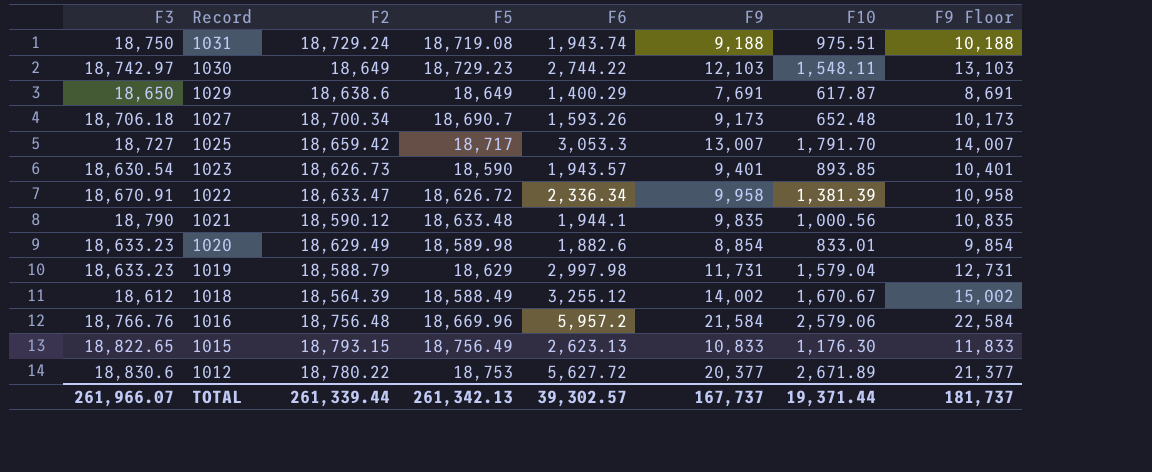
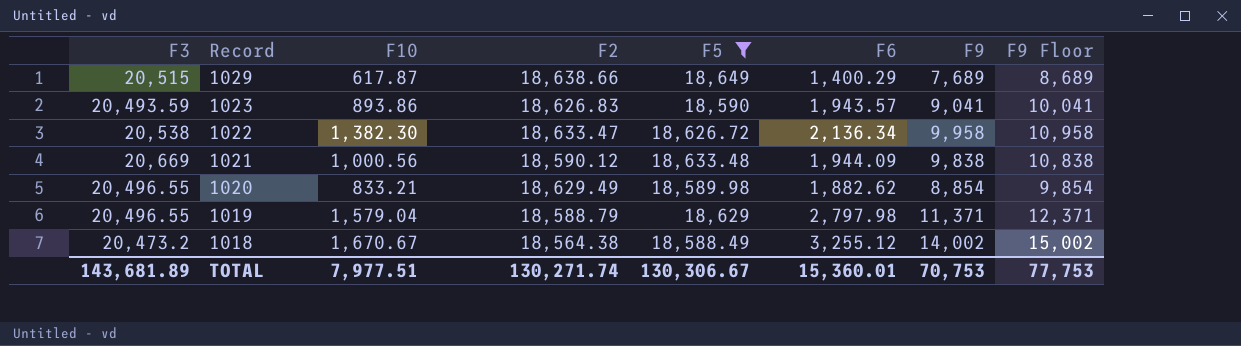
filter: none -> F5 <= 18,649
column F10 | position: 7 -> 3
1029 | F3: 18,650 -> 20,515
1029 | F2: 18,638.6 -> 18,638.66
1029 | F9: 7,691 -> 7,689
1029 | F9 Floor: 8,691 -> 8,689
1023 | F3: 18,630.54 -> 20,493.59
1023 | F10: 893.85 -> 893.86
1023 | F2: 18,626.73 -> 18,626.83
1023 | F9: 9,401 -> 9,041
1023 | F9 Floor: 10,401 -> 10,041
1022 | F3: 18,670.91 -> 20,538
1022 | F10: 1,381.39 -> 1,382.30
1022 | F6: 2,336.34 -> 2,136.34
1021 | F3: 18,790 -> 20,669
1021 | F6: 1,944.1 -> 1,944.09
1021 | F9: 9,835 -> 9,838
1021 | F9 Floor: 10,835 -> 10,838
1020 | F3: 18,633.23 -> 20,496.55
1020 | F10: 833.01 -> 833.21
1020 | F6: 1,882.6 -> 1,882.62
1019 | F3: 18,633.23 -> 20,496.55
1019 | F6: 2,997.98 -> 2,797.98
1019 | F9: 11,731 -> 11,371
1019 | F9 Floor: 12,731 -> 12,371
1018 | F3: 18,612 -> 20,473.2
1018 | F2: 18,564.39 -> 18,564.38
TOTAL | F3: 261,966.07 -> 143,681.89
TOTAL | F10: 19,371.44 -> 7,977.51
TOTAL | F2: 261,339.44 -> 130,271.74
TOTAL | F5: 261,342.13 -> 130,306.67
TOTAL | F6: 39,302.57 -> 15,360.01
TOTAL | F9: 167,737 -> 70,753
TOTAL | F9 Floor: 181,737 -> 77,753

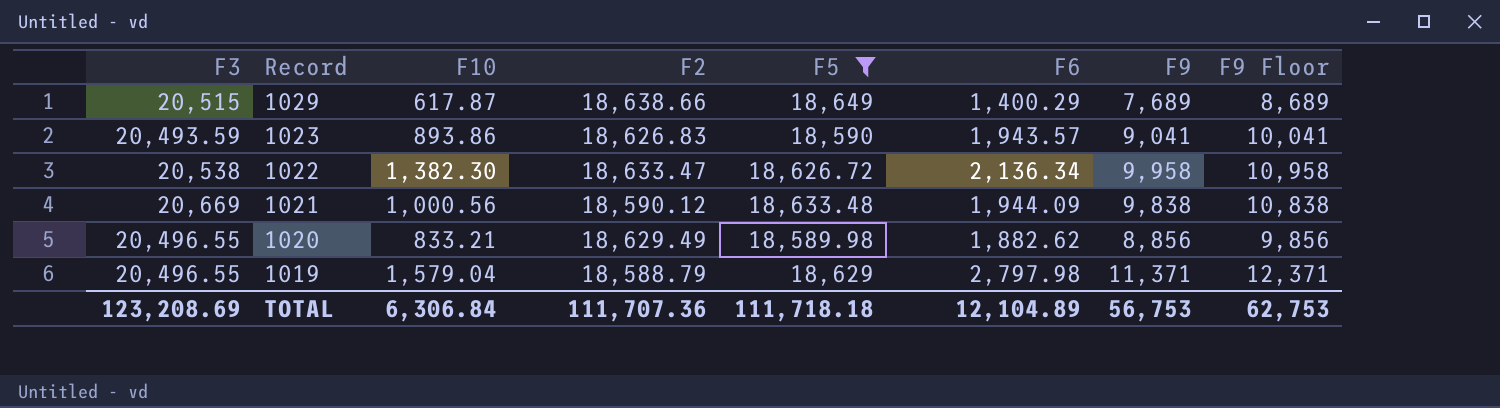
row 1018: 20,473.2 | 1,670.67 | 18,564.38 | 18,588.49 | 3,255.12 | 14,002 | 15,002 -> none
1020 | F9: 8,854 -> 8,856
1020 | F9 Floor: 9,854 -> 9,856
TOTAL | F3: 143,681.89 -> 123,208.69
TOTAL | F10: 7,977.51 -> 6,306.84
TOTAL | F2: 130,271.74 -> 111,707.36
TOTAL | F5: 130,306.67 -> 111,718.18
TOTAL | F6: 15,360.01 -> 12,104.89
TOTAL | F9: 70,753 -> 56,753
TOTAL | F9 Floor: 77,753 -> 62,753

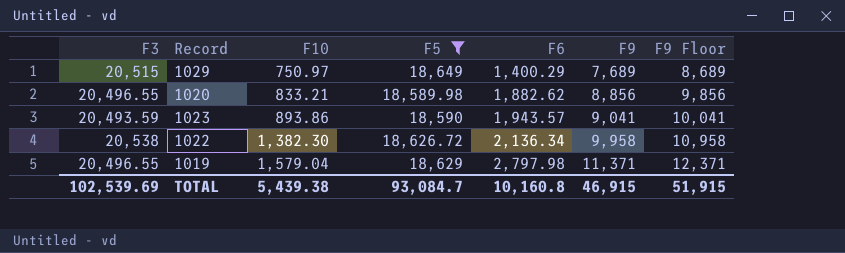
row order: Record descending -> F10 ascending
column F2 | position: 4 -> none
row 1021: 20,669 | 1,000.56 | 18,590.12 | 18,633.48 | 1,944.09 | 9,838 | 10,838 -> none
1029 | F10: 617.87 -> 750.97
TOTAL | F3: 123,208.69 -> 102,539.69
TOTAL | F10: 6,306.84 -> 5,439.38
TOTAL | F5: 111,718.18 -> 93,084.7
TOTAL | F6: 12,104.89 -> 10,160.8
TOTAL | F9: 56,753 -> 46,915
TOTAL | F9 Floor: 62,753 -> 51,915

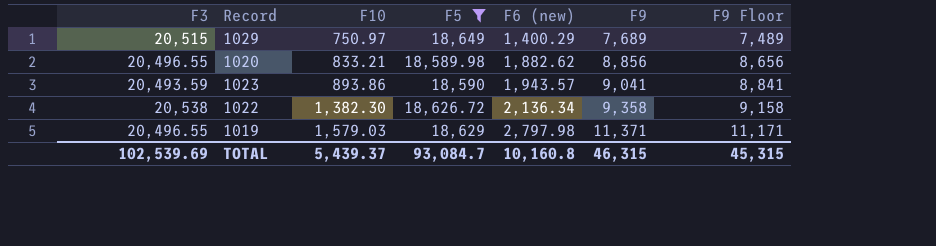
column name: F6 -> F6 (new)
column F9 Floor | formula: [F9] + 1000 -> [F9] - 200
1022 | F9: 9,958 -> 9,358
1019 | F10: 1,579.04 -> 1,579.03
TOTAL | F10: 5,439.38 -> 5,439.37
TOTAL | F9: 46,915 -> 46,315
TOTAL | F9 Floor: 51,915 -> 45,315

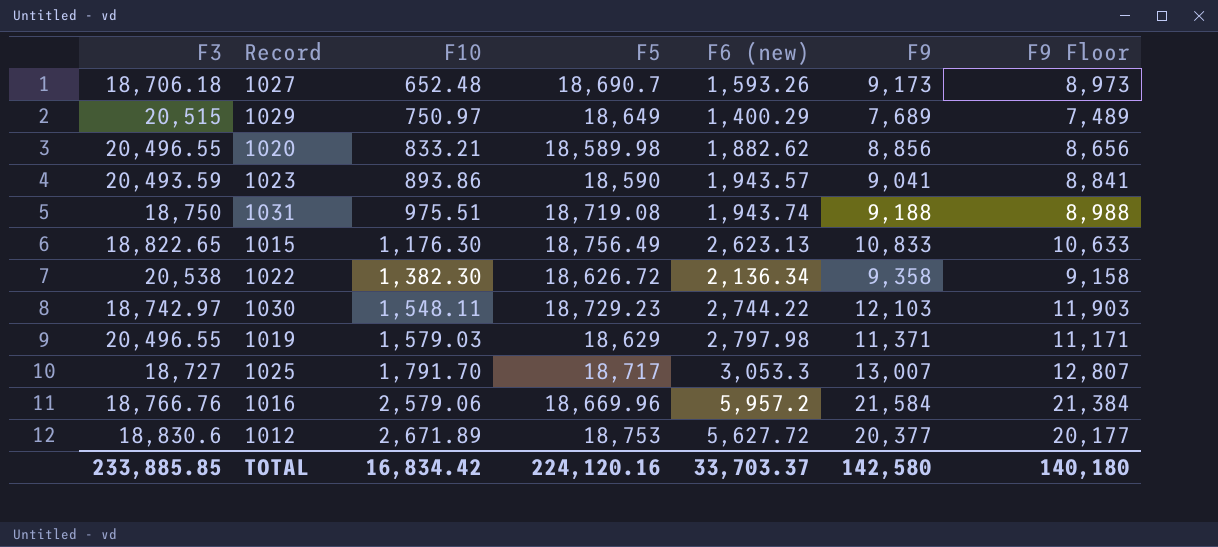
filter: F5 <= 18,649 -> none
TOTAL | F3: 102,539.69 -> 233,885.85
TOTAL | F10: 5,439.37 -> 16,834.42
TOTAL | F5: 93,084.7 -> 224,120.16
TOTAL | F6 (new): 10,160.8 -> 33,703.37
TOTAL | F9: 46,315 -> 142,580
TOTAL | F9 Floor: 45,315 -> 140,180

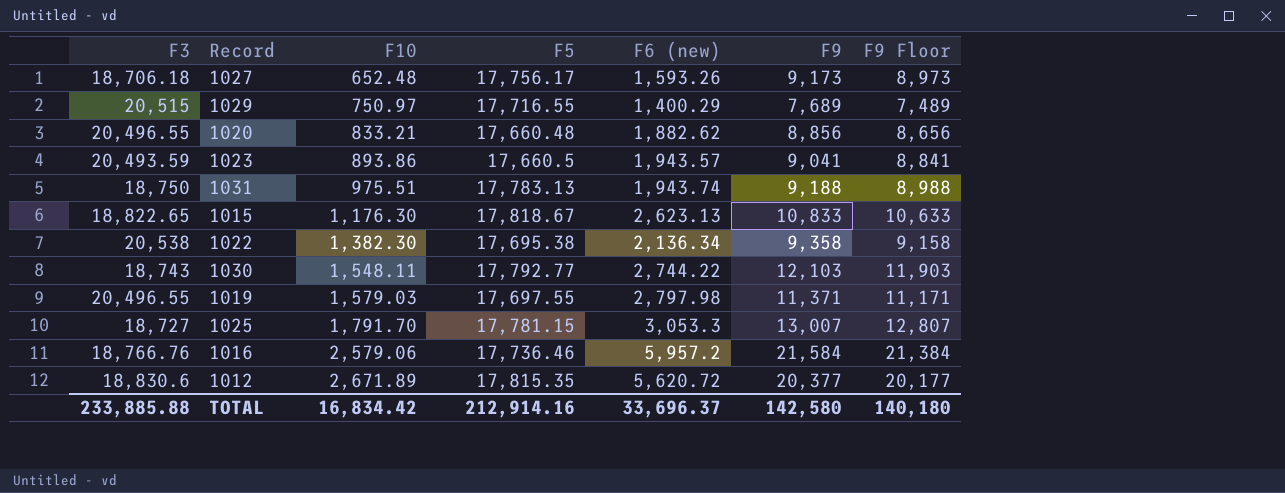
1027 | F5: 18,690.7 -> 17,756.17
1029 | F5: 18,649 -> 17,716.55
1020 | F5: 18,589.98 -> 17,660.48
1023 | F5: 18,590 -> 17,660.5
1031 | F5: 18,719.08 -> 17,783.13
1015 | F5: 18,756.49 -> 17,818.67
1022 | F5: 18,626.72 -> 17,695.38
1030 | F3: 18,742.97 -> 18,743
1030 | F5: 18,729.23 -> 17,792.77
1019 | F5: 18,629 -> 17,697.55
1025 | F5: 18,717 -> 17,781.15
1016 | F5: 18,669.96 -> 17,736.46
1012 | F5: 18,753 -> 17,815.35
1012 | F6 (new): 5,627.72 -> 5,620.72
TOTAL | F3: 233,885.85 -> 233,885.88
TOTAL | F5: 224,120.16 -> 212,914.16
TOTAL | F6 (new): 33,703.37 -> 33,696.37

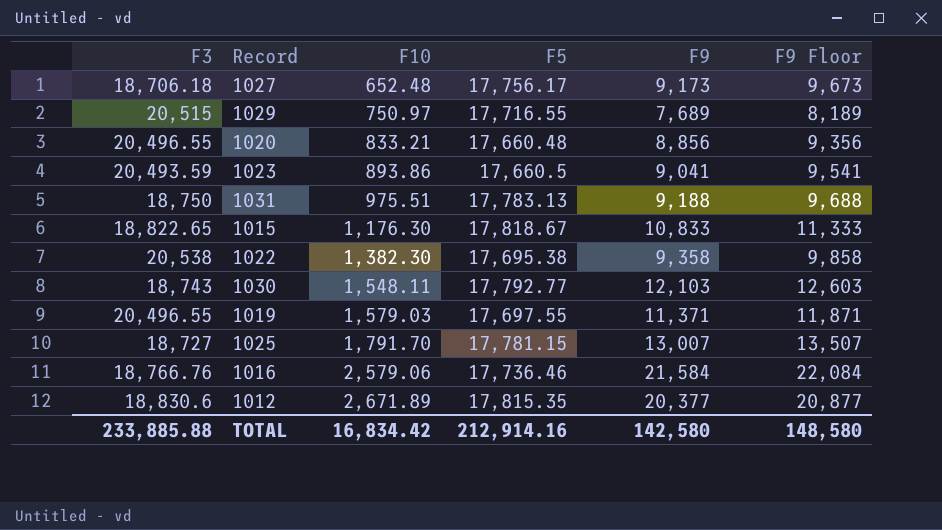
column F6 (new) | position: 5 -> none
column F9 Floor | formula: [F9] - 200 -> [F9] + 500
TOTAL | F9 Floor: 140,180 -> 148,580

